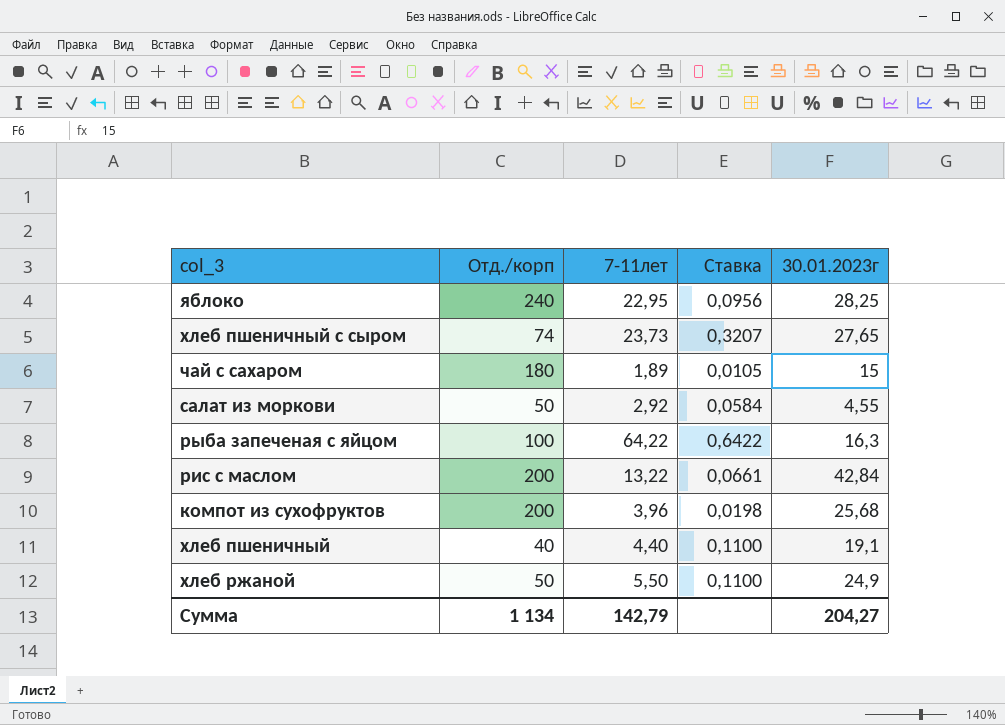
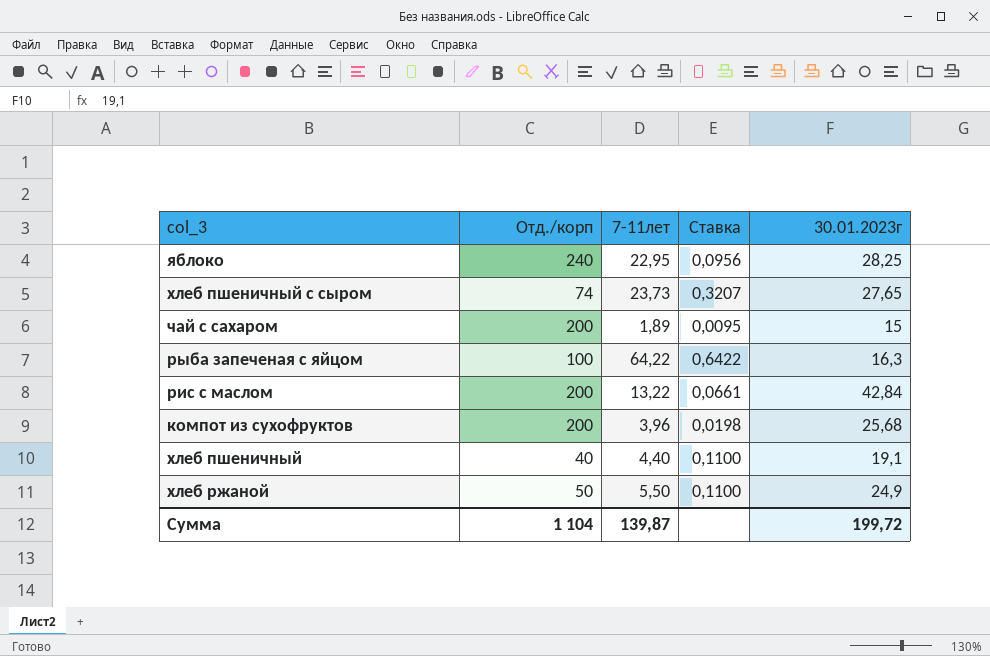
row салат из моркови: 50 | 2,92 | 0,0584 | 4,55 -> none
чай с сахаром | Отд./корп: 180 -> 200
чай с сахаром | Ставка: 0,0105 -> 0,0095
Сумма | Отд./корп: 1 134 -> 1 104
Сумма | 7-11лет: 142,79 -> 139,87
Сумма | 30.01.2023г: 204,27 -> 199,72

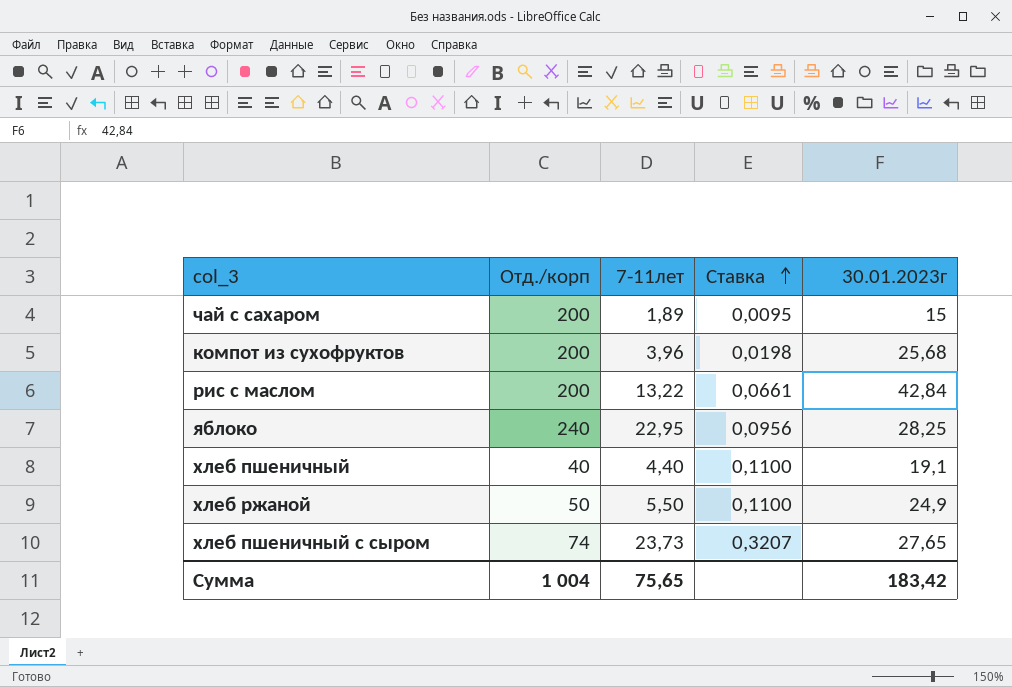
row order: none -> Ставка ascending
row рыба запеченая с яйцом: 100 | 64,22 | 0,6422 | 16,3 -> none
Сумма | Отд./корп: 1 104 -> 1 004
Сумма | 7-11лет: 139,87 -> 75,65
Сумма | 30.01.2023г: 199,72 -> 183,42

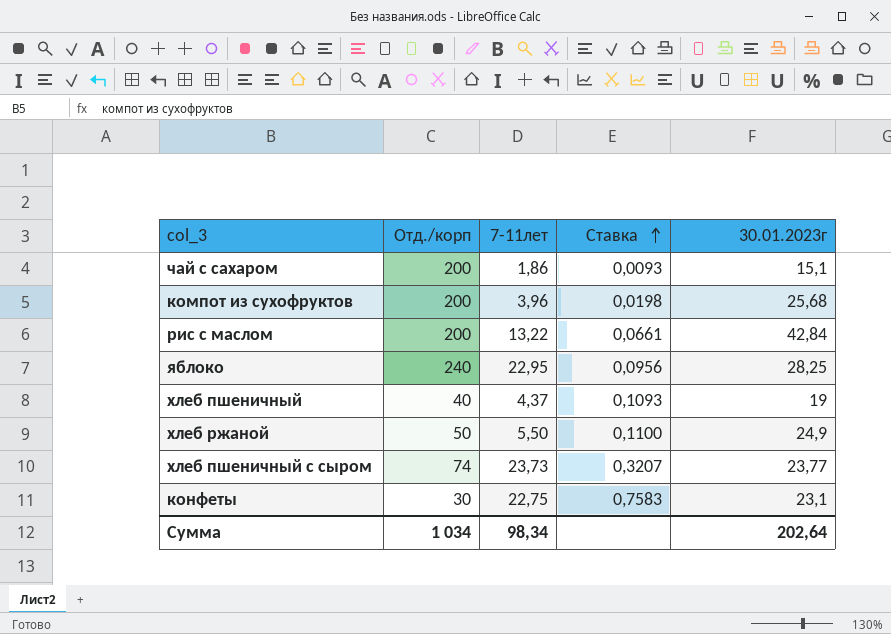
чай с сахаром | 7-11лет: 1,89 -> 1,86
чай с сахаром | Ставка: 0,0095 -> 0,0093
чай с сахаром | 30.01.2023г: 15 -> 15,1
хлеб пшеничный | 7-11лет: 4,40 -> 4,37
хлеб пшеничный | Ставка: 0,1100 -> 0,1093
хлеб пшеничный | 30.01.2023г: 19,1 -> 19
хлеб пшеничный с сыром | 30.01.2023г: 27,65 -> 23,77
row конфеты: none -> 30 | 22,75 | 0,7583 | 23,1
Сумма | Отд./корп: 1 004 -> 1 034
Сумма | 7-11лет: 75,65 -> 98,34
Сумма | 30.01.2023г: 183,42 -> 202,64

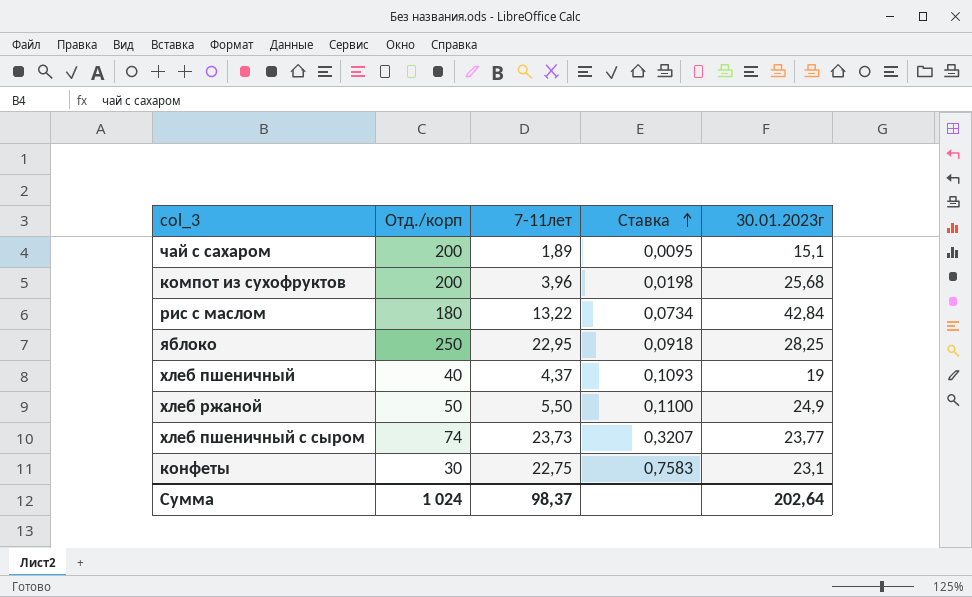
чай с сахаром | 7-11лет: 1,86 -> 1,89
чай с сахаром | Ставка: 0,0093 -> 0,0095
рис с маслом | Отд./корп: 200 -> 180
рис с маслом | Ставка: 0,0661 -> 0,0734
яблоко | Отд./корп: 240 -> 250
яблоко | Ставка: 0,0956 -> 0,0918
Сумма | Отд./корп: 1 034 -> 1 024
Сумма | 7-11лет: 98,34 -> 98,37

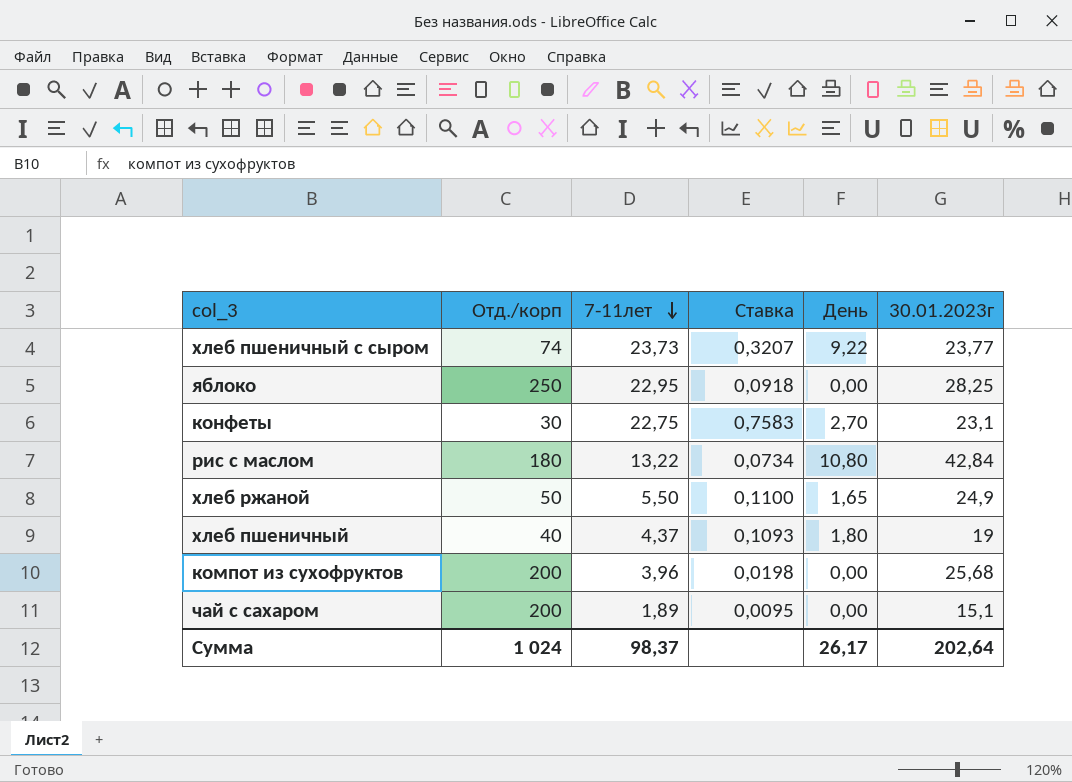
row order: Ставка ascending -> 7-11лет descending
column День | position: none -> 5

